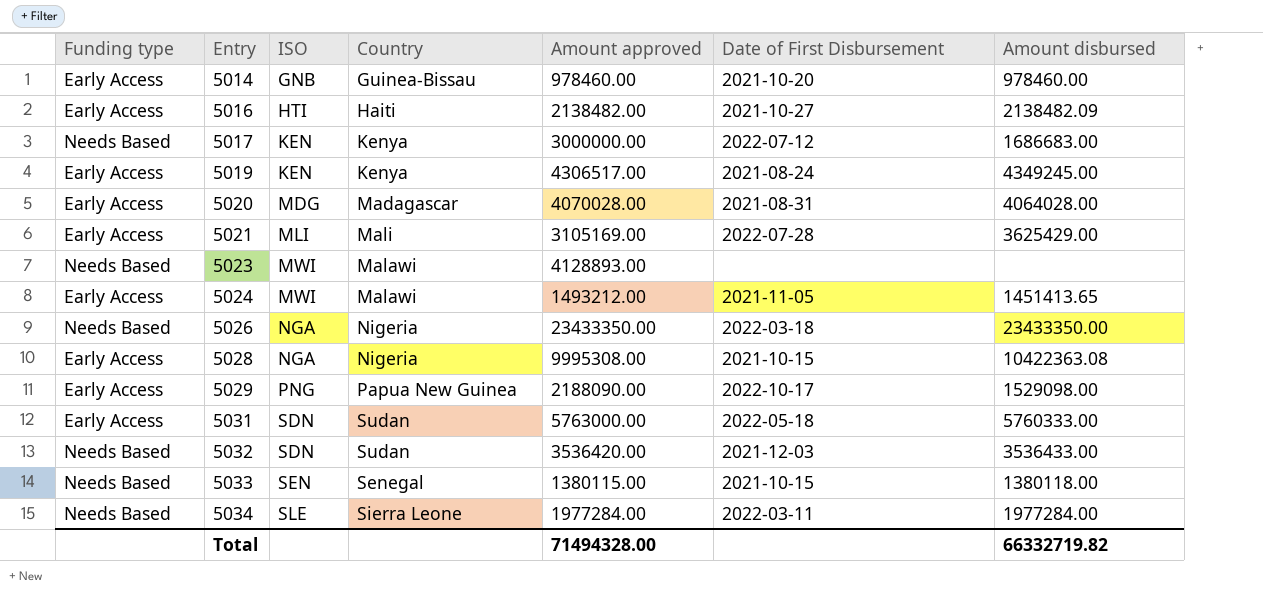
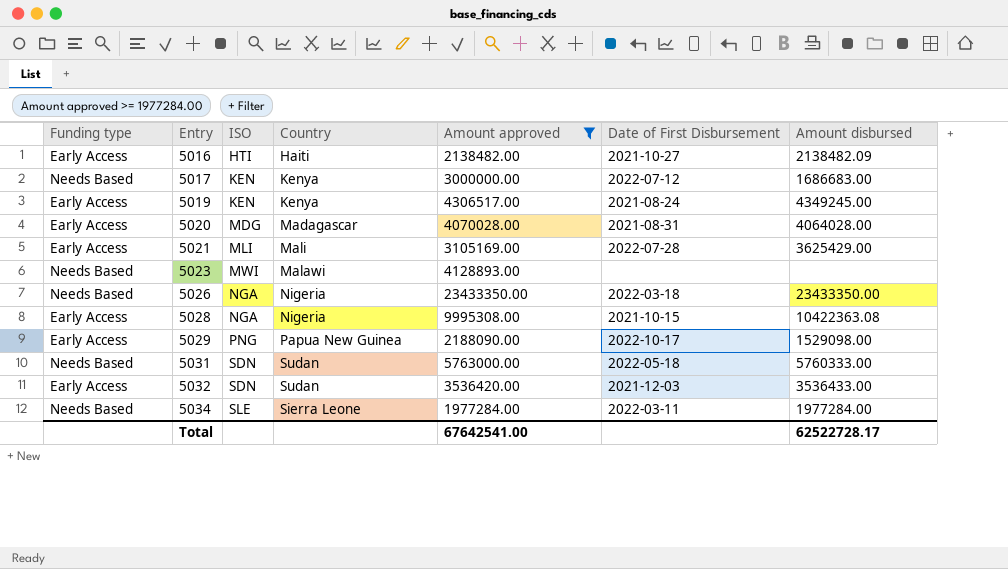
filter: none -> Amount approved >= 1977284.00
5031 | Funding type: Early Access -> Needs Based
5032 | Funding type: Needs Based -> Early Access
Total | Amount approved: 71494328.00 -> 67642541.00
Total | Amount disbursed: 66332719.82 -> 62522728.17

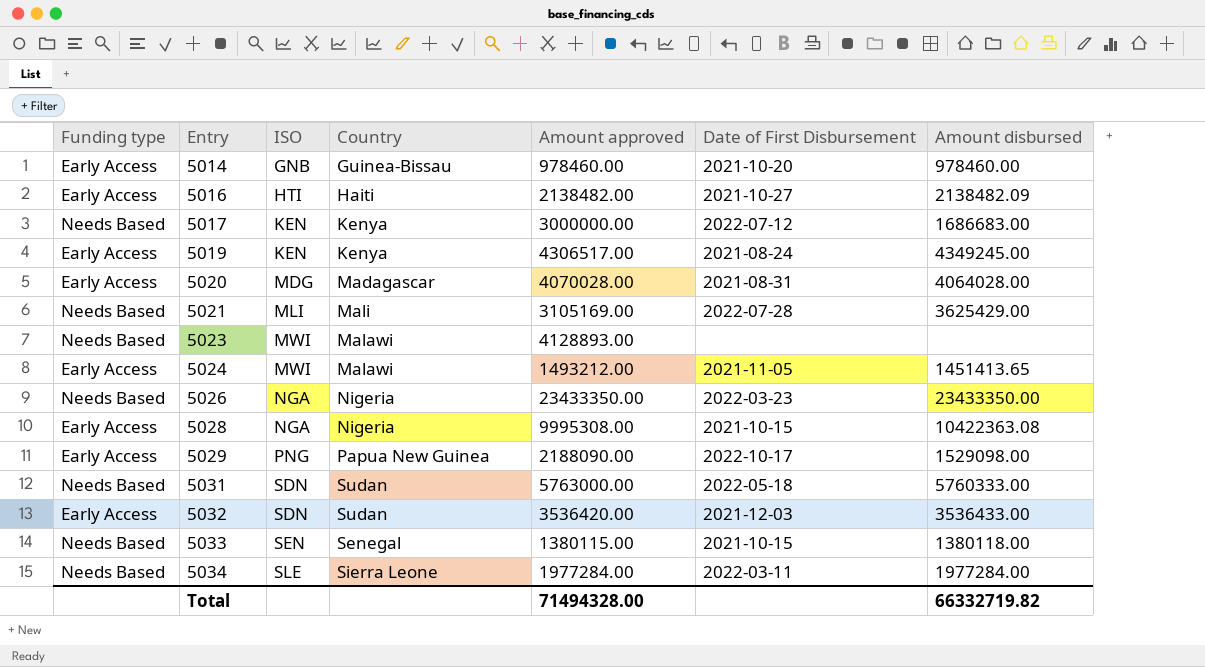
filter: Amount approved >= 1977284.00 -> none
5021 | Funding type: Early Access -> Needs Based
5026 | Date of First Disbursement: 2022-03-18 -> 2022-03-23
Total | Amount approved: 67642541.00 -> 71494328.00
Total | Amount disbursed: 62522728.17 -> 66332719.82

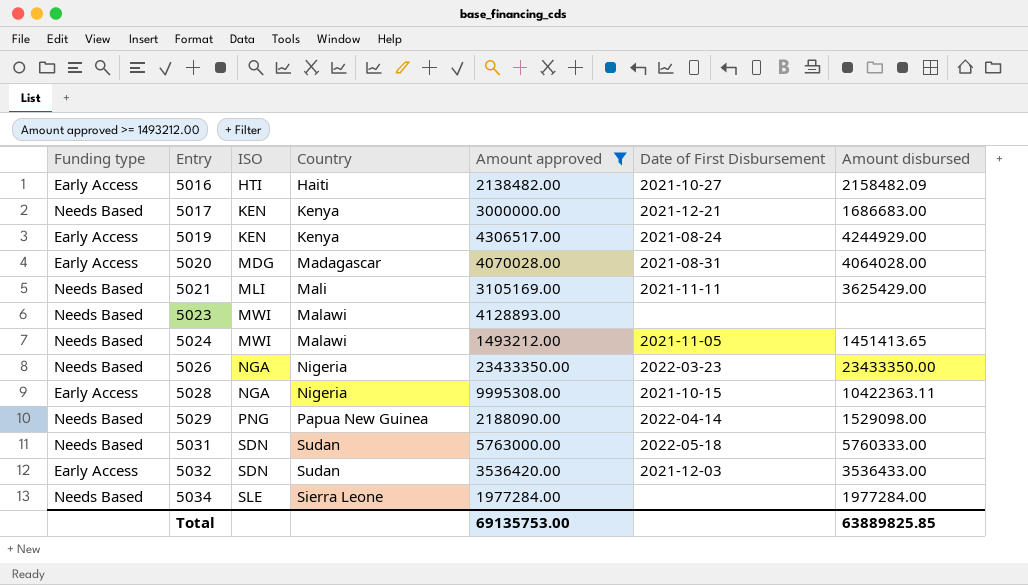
filter: none -> Amount approved >= 1493212.00
5016 | Amount disbursed: 2138482.09 -> 2158482.09
5017 | Date of First Disbursement: 2022-07-12 -> 2021-12-21
5019 | Amount disbursed: 4349245.00 -> 4244929.00
5021 | Date of First Disbursement: 2022-07-28 -> 2021-11-11
5024 | Funding type: Early Access -> Needs Based
5028 | Amount disbursed: 10422363.08 -> 10422363.11
5029 | Funding type: Early Access -> Needs Based
5029 | Date of First Disbursement: 2022-10-17 -> 2022-04-14
5034 | Date of First Disbursement: 2022-03-11 -> none
Total | Amount approved: 71494328.00 -> 69135753.00
Total | Amount disbursed: 66332719.82 -> 63889825.85

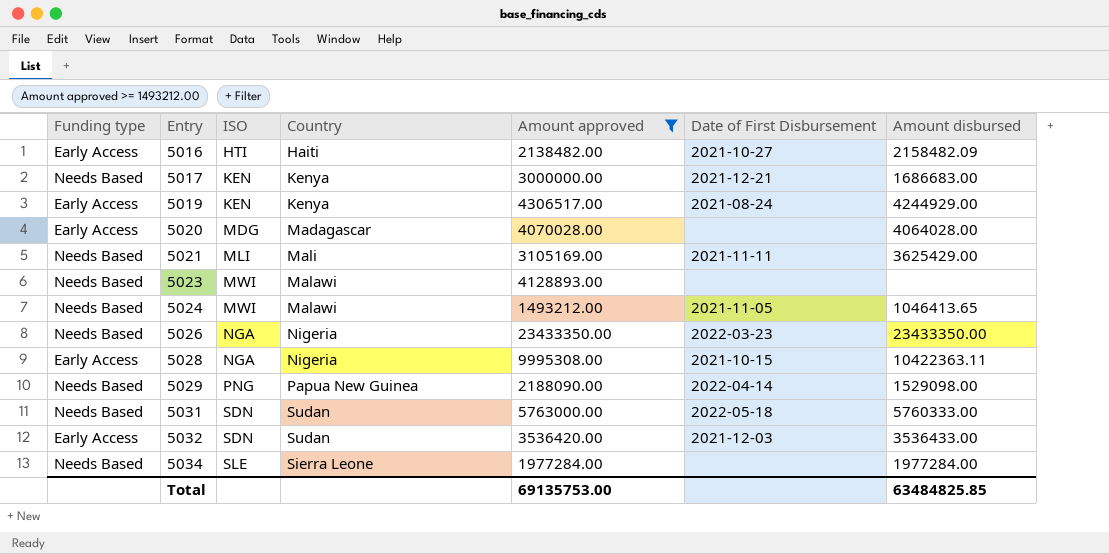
5020 | Date of First Disbursement: 2021-08-31 -> none
5024 | Amount disbursed: 1451413.65 -> 1046413.65
Total | Amount disbursed: 63889825.85 -> 63484825.85

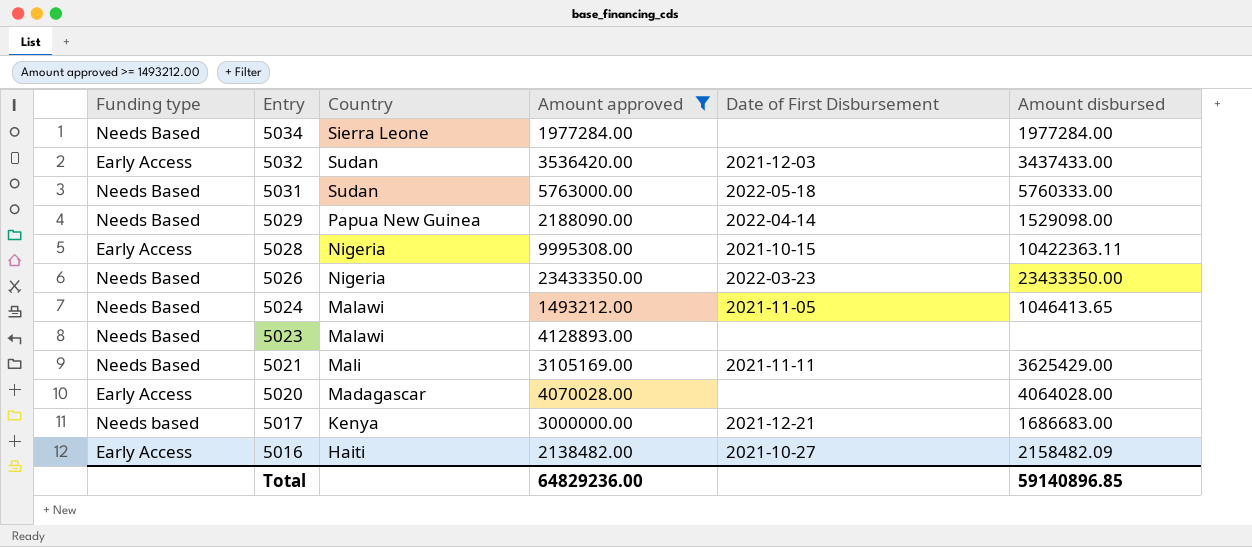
row order: Entry ascending -> Entry descending
column ISO | position: 3 -> none
row 5019: Early Access | KEN | Kenya | 4306517.00 | 2021-08-24 | 4244929.00 -> none
5032 | Amount disbursed: 3536433.00 -> 3437433.00
5017 | Funding type: Needs Based -> Needs based
Total | Amount approved: 69135753.00 -> 64829236.00
Total | Amount disbursed: 63484825.85 -> 59140896.85

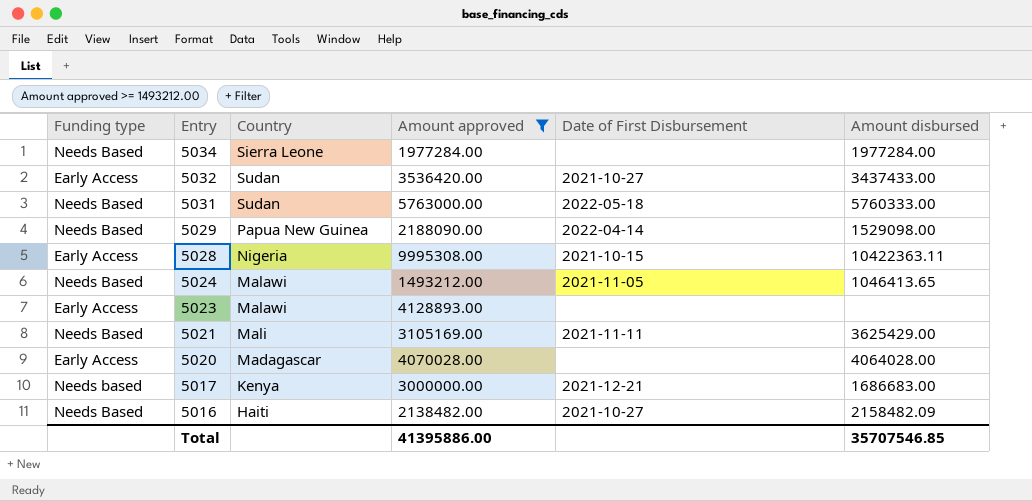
row 5026: Needs Based | Nigeria | 23433350.00 | 2022-03-23 | 23433350.00 -> none
5032 | Date of First Disbursement: 2021-12-03 -> 2021-10-27
5023 | Funding type: Needs Based -> Early Access
5016 | Funding type: Early Access -> Needs Based
Total | Amount approved: 64829236.00 -> 41395886.00
Total | Amount disbursed: 59140896.85 -> 35707546.85

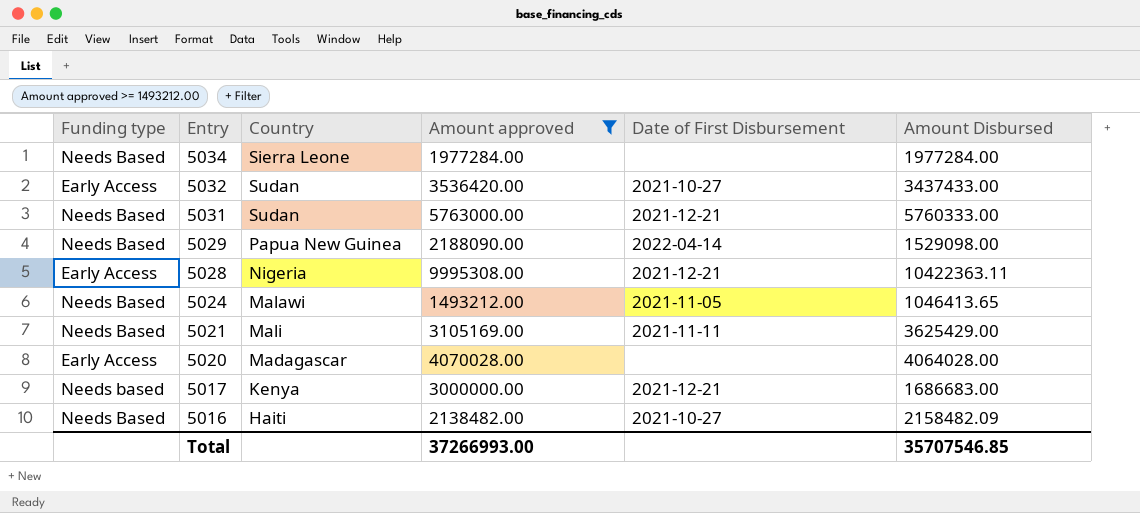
column name: Amount disbursed -> Amount Disbursed
row 5023: Early Access | Malawi | 4128893.00 | none | none -> none
5031 | Date of First Disbursement: 2022-05-18 -> 2021-12-21
5028 | Date of First Disbursement: 2021-10-15 -> 2021-12-21
Total | Amount approved: 41395886.00 -> 37266993.00

